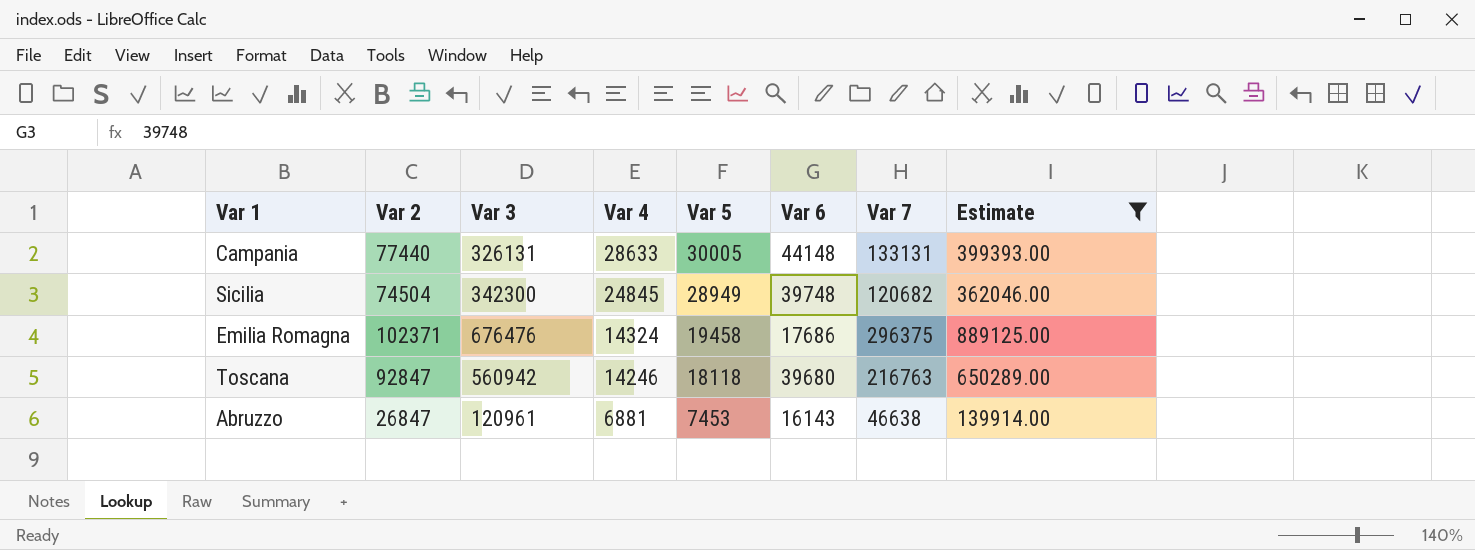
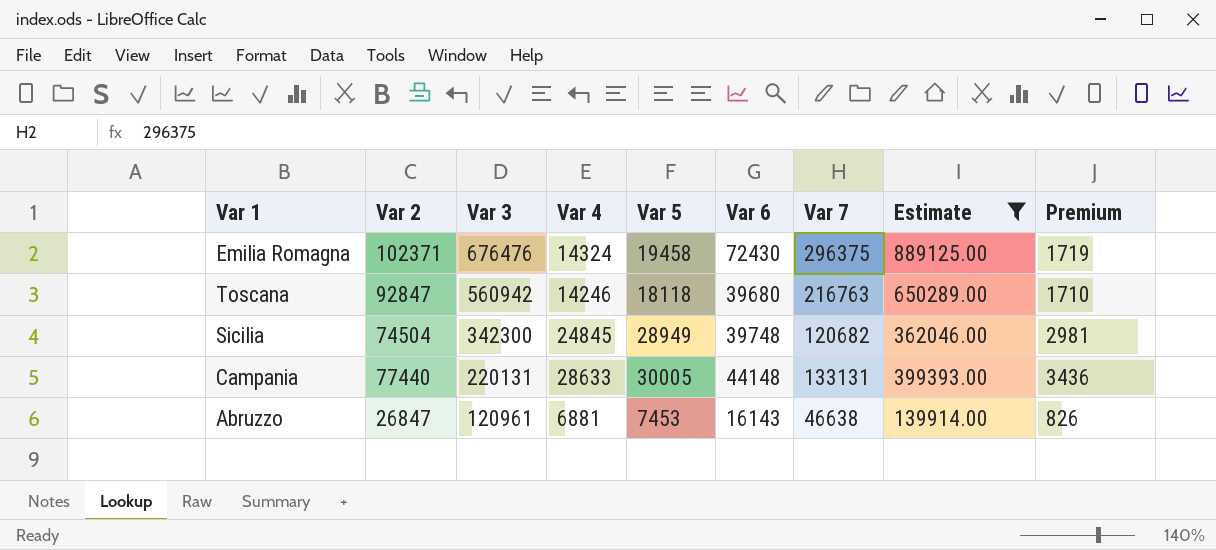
row order: Var 4 descending -> Var 3 descending
column Premium | formula: none -> [Var 4] * 0.12
Emilia Romagna | Var 6: 17686 -> 72430
Campania | Var 3: 326131 -> 220131

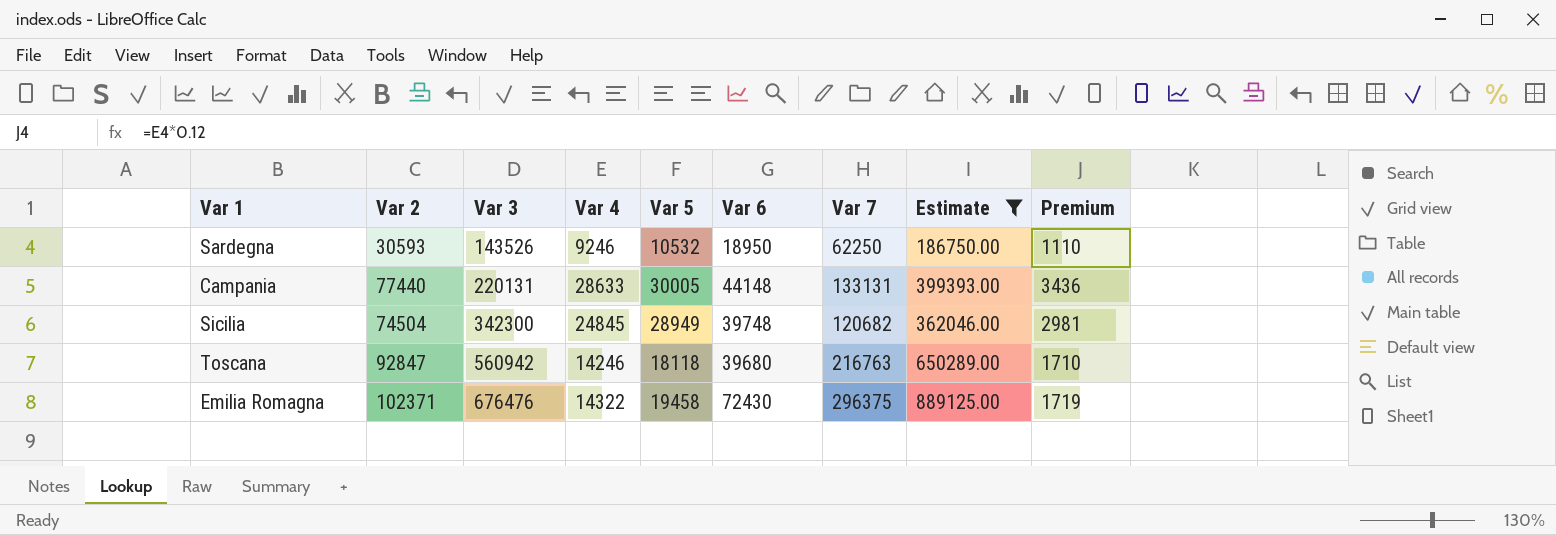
row order: Var 3 descending -> Var 3 ascending
row Abruzzo: 26847 | 120961 | 6881 | 7453 | 16143 | 46638 | 139914.00 | 826 -> none
row Sardegna: none -> 30593 | 143526 | 9246 | 10532 | 18950 | 62250 | 186750.00 | 1110
Emilia Romagna | Var 4: 14324 -> 14322

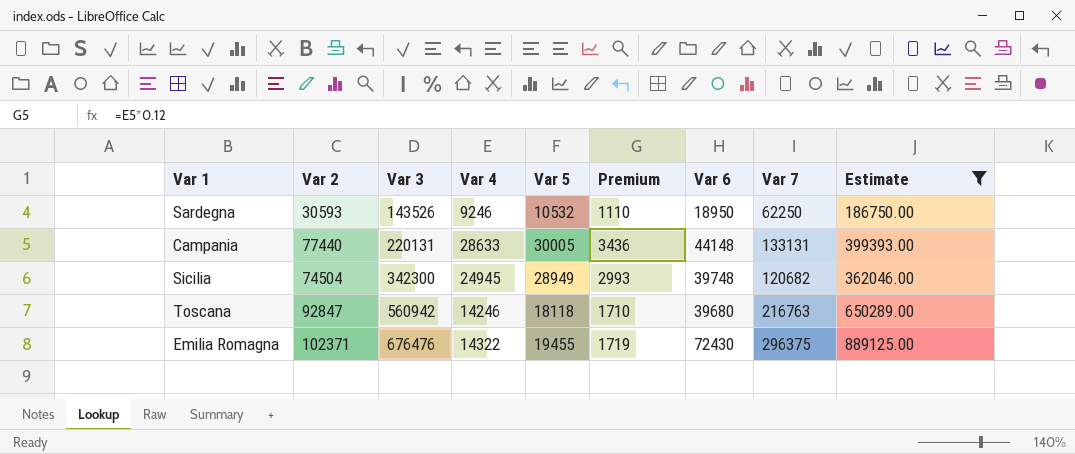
column Premium | position: 9 -> 6
Sicilia | Var 4: 24845 -> 24945
Sicilia | Premium: 2981 -> 2993
Emilia Romagna | Var 5: 19458 -> 19455

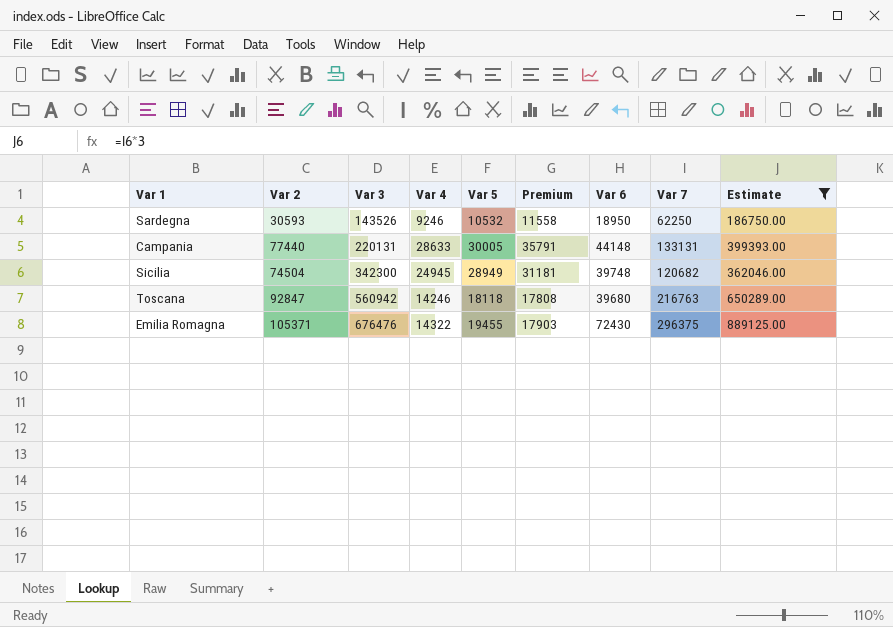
column Premium | formula: [Var 4] * 0.12 -> [Var 4] * 1.25
Emilia Romagna | Var 2: 102371 -> 105371

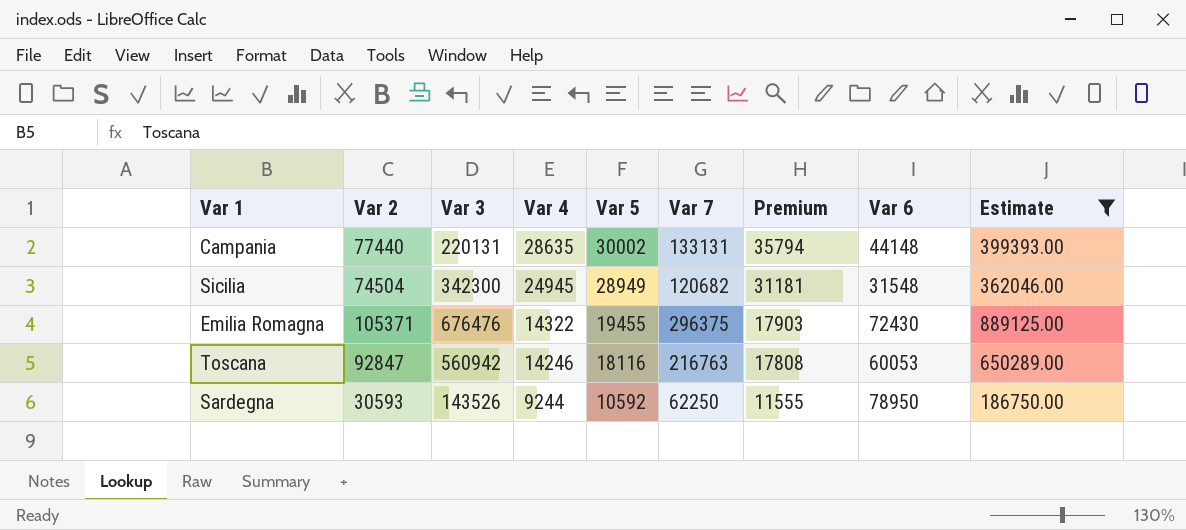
row order: Var 3 ascending -> Var 4 descending
column Var 7 | position: 8 -> 6
Campania | Var 4: 28633 -> 28635
Campania | Var 5: 30005 -> 30002
Campania | Premium: 35791 -> 35794
Sicilia | Var 6: 39748 -> 31548
Toscana | Var 5: 18118 -> 18116
Toscana | Var 6: 39680 -> 60053
Sardegna | Var 4: 9246 -> 9244
Sardegna | Var 5: 10532 -> 10592
Sardegna | Premium: 11558 -> 11555
Sardegna | Var 6: 18950 -> 78950

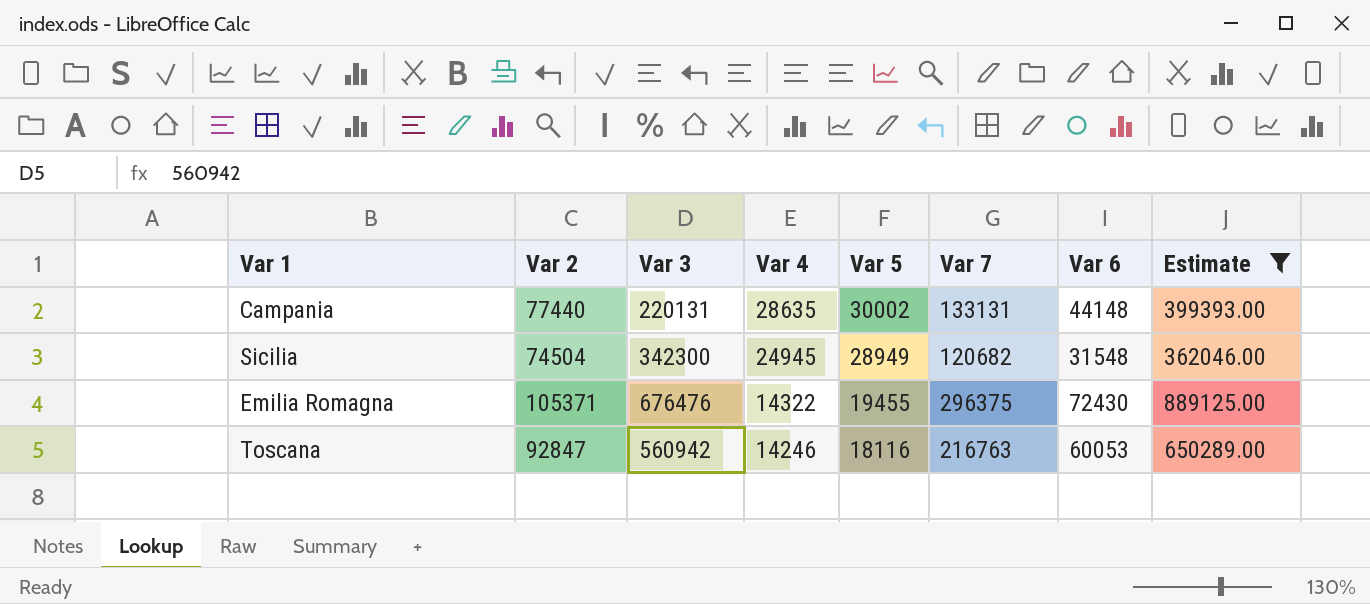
column Premium | formula: [Var 4] * 1.25 -> none
row Sardegna: 30593 | 143526 | 9244 | 10592 | 62250 | 11555 | 78950 | 186750.00 -> none

